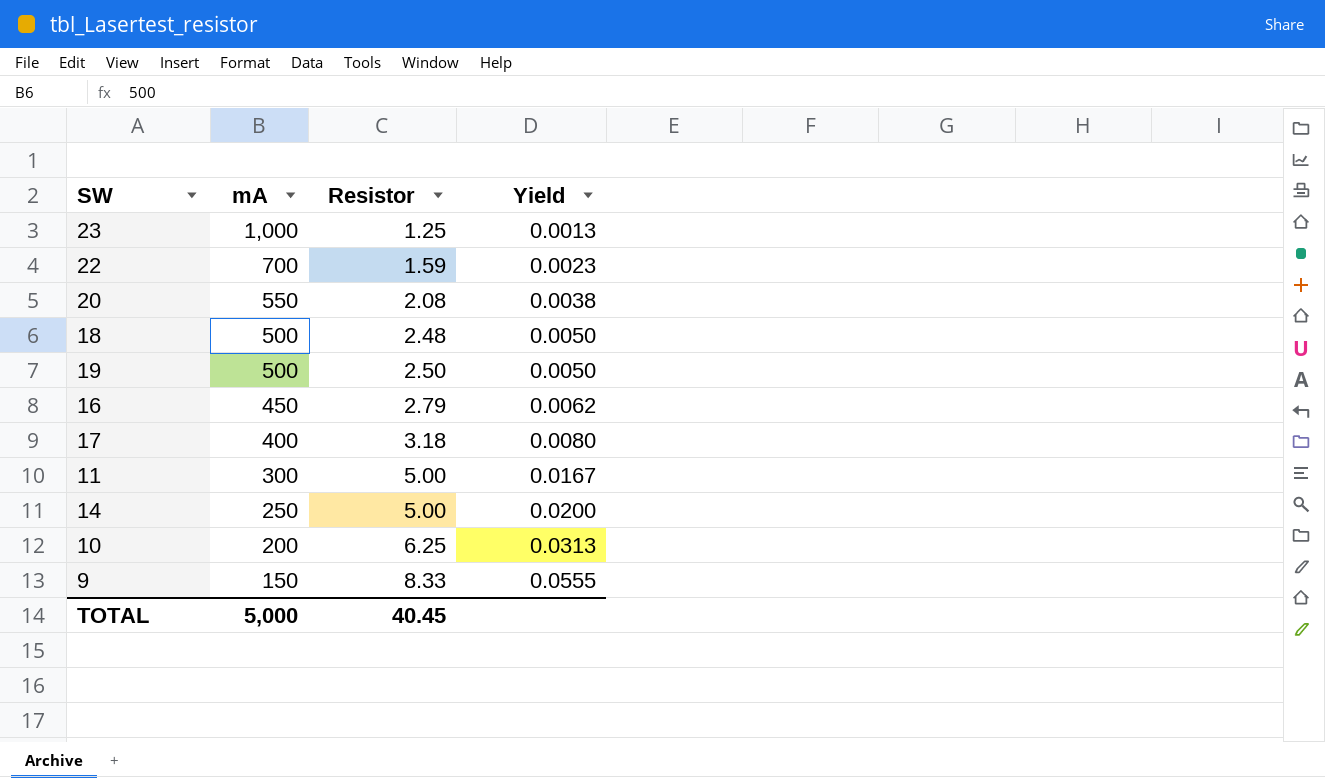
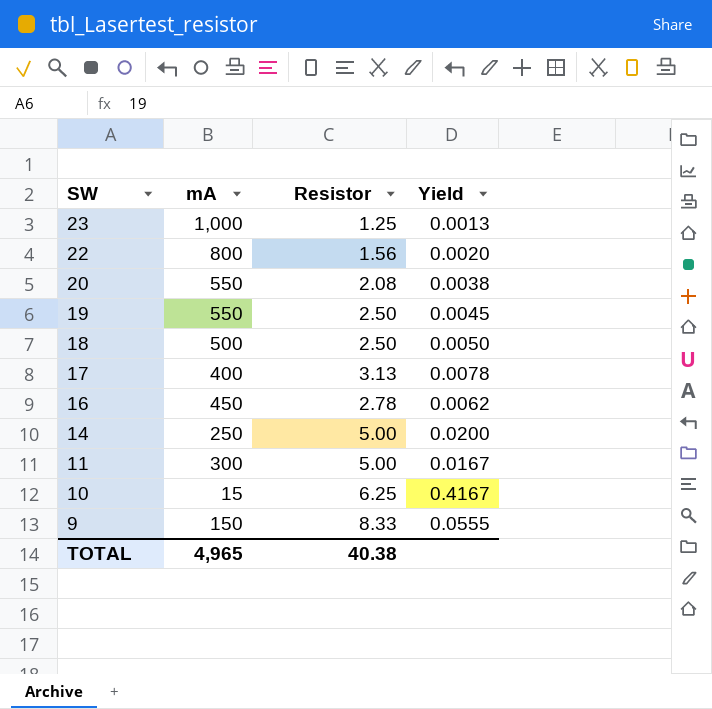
row order: mA descending -> SW descending
22 | mA: 700 -> 800
22 | Resistor: 1.59 -> 1.56
22 | Yield: 0.0023 -> 0.0020
19 | mA: 500 -> 550
19 | Yield: 0.0050 -> 0.0045
18 | Resistor: 2.48 -> 2.50
17 | Resistor: 3.18 -> 3.13
17 | Yield: 0.0080 -> 0.0078
16 | Resistor: 2.79 -> 2.78
10 | mA: 200 -> 15
10 | Yield: 0.0313 -> 0.4167
TOTAL | mA: 5,000 -> 4,965
TOTAL | Resistor: 40.45 -> 40.38

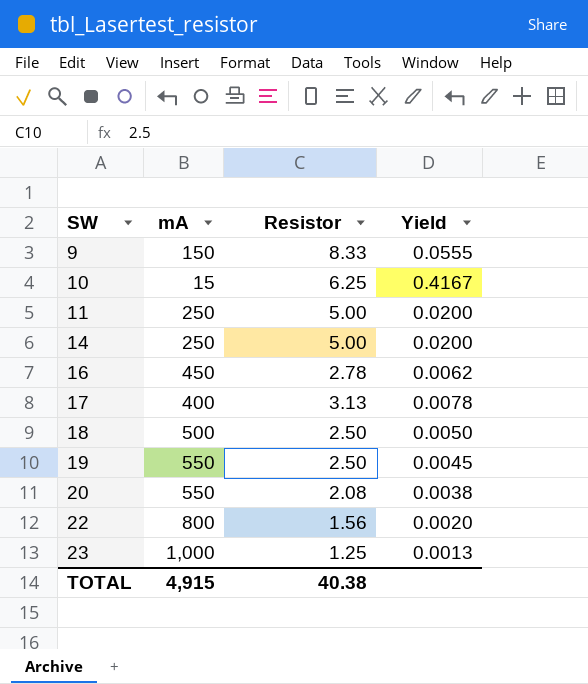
row order: SW descending -> SW ascending
11 | mA: 300 -> 250
11 | Yield: 0.0167 -> 0.0200
TOTAL | mA: 4,965 -> 4,915

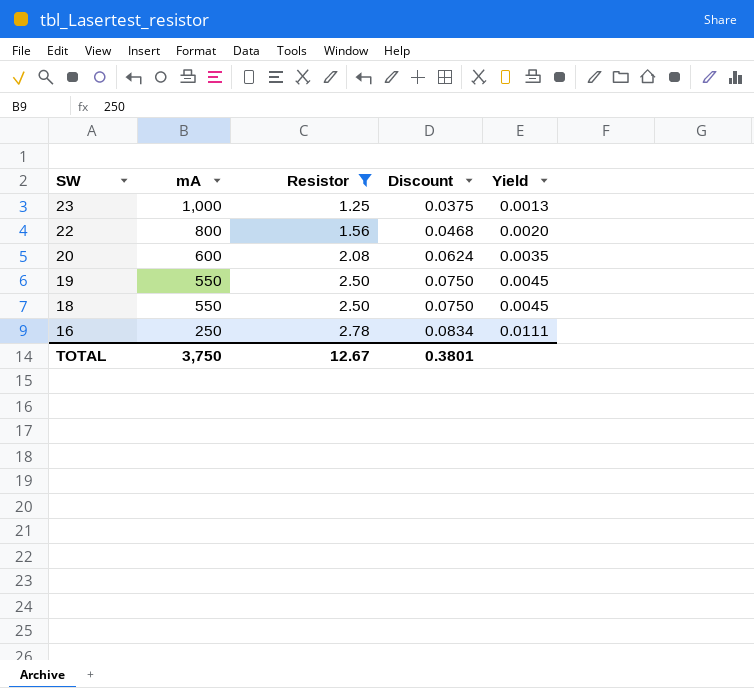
filter: none -> Resistor <= 2.78
row order: SW ascending -> SW descending
column Discount | formula: none -> [Resistor] * 0.03
20 | mA: 550 -> 600
20 | Yield: 0.0038 -> 0.0035
18 | mA: 500 -> 550
18 | Yield: 0.0050 -> 0.0045
16 | mA: 450 -> 250
16 | Yield: 0.0062 -> 0.0111
TOTAL | mA: 4,915 -> 3,750
TOTAL | Resistor: 40.38 -> 12.67

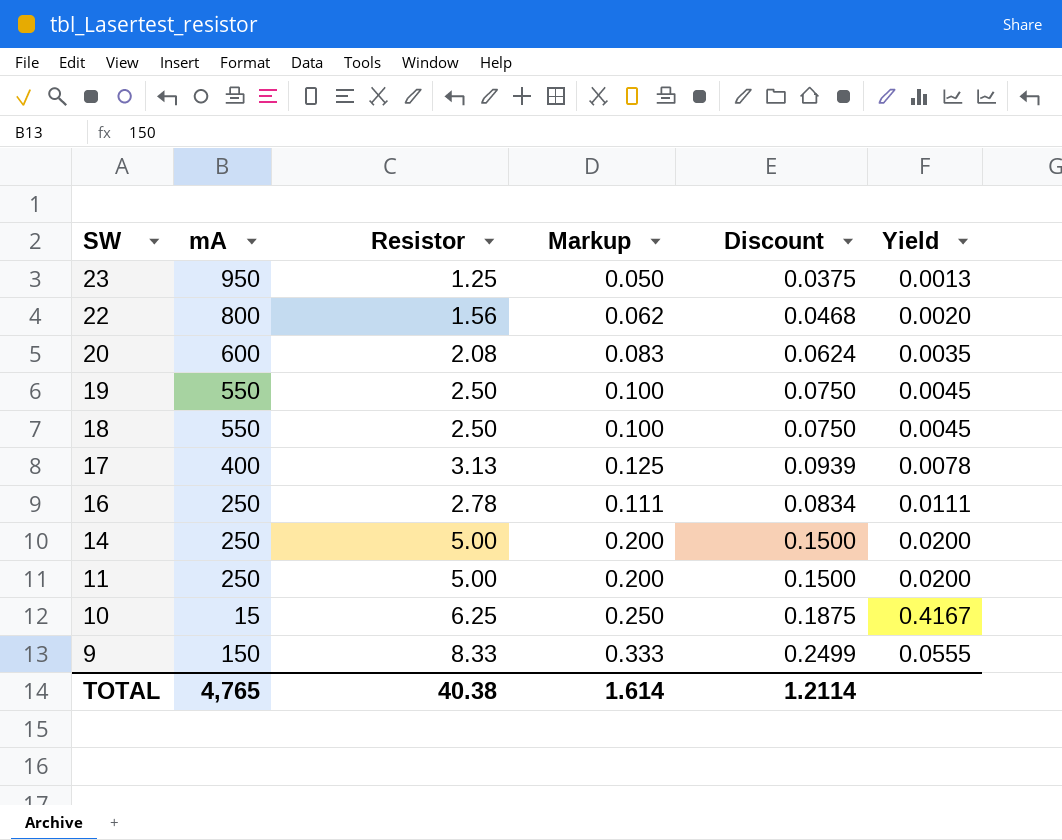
filter: Resistor <= 2.78 -> none
column Markup | formula: none -> [Resistor] * 0.04
23 | mA: 1,000 -> 950
TOTAL | mA: 3,750 -> 4,765
TOTAL | Resistor: 12.67 -> 40.38
TOTAL | Discount: 0.3801 -> 1.2114

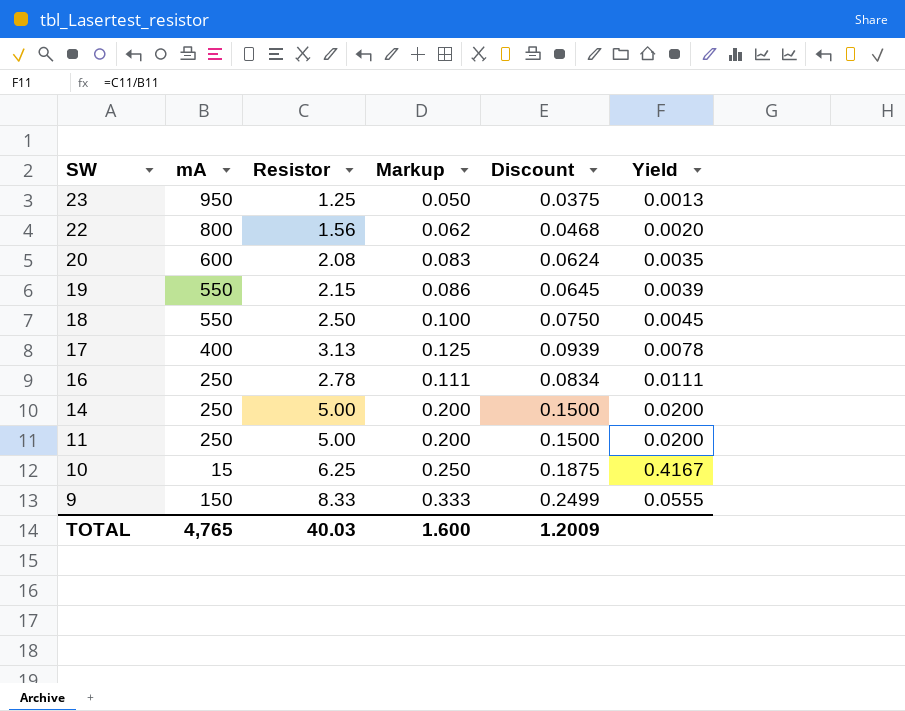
19 | Resistor: 2.50 -> 2.15
19 | Markup: 0.100 -> 0.086
19 | Discount: 0.0750 -> 0.0645
19 | Yield: 0.0045 -> 0.0039
TOTAL | Resistor: 40.38 -> 40.03
TOTAL | Markup: 1.614 -> 1.600
TOTAL | Discount: 1.2114 -> 1.2009

